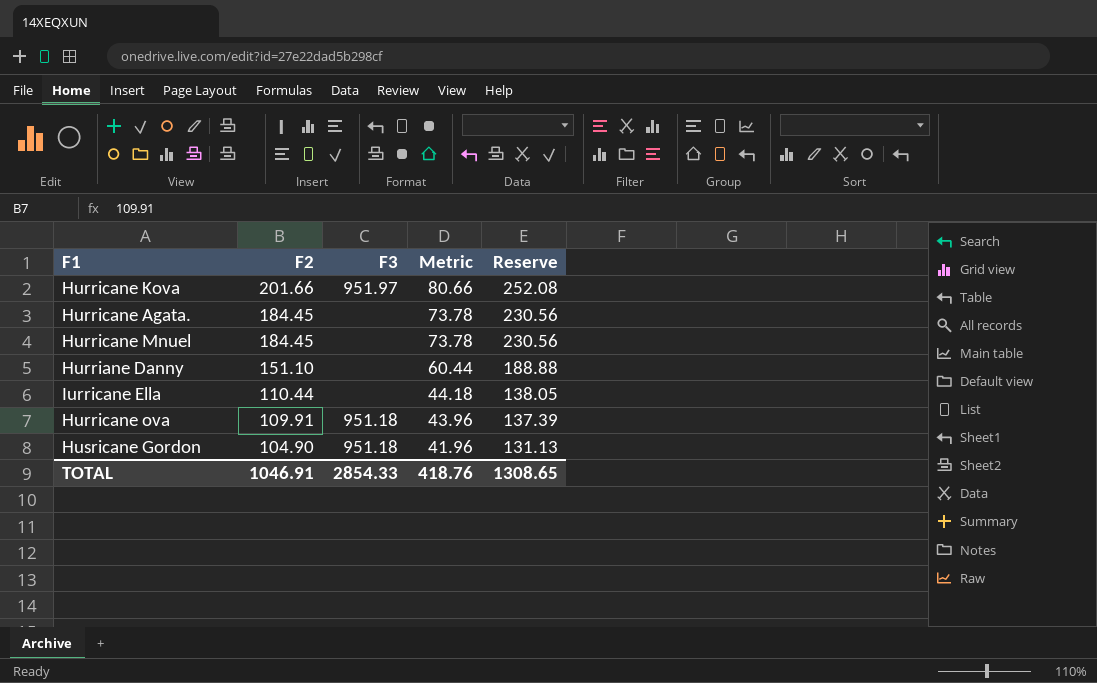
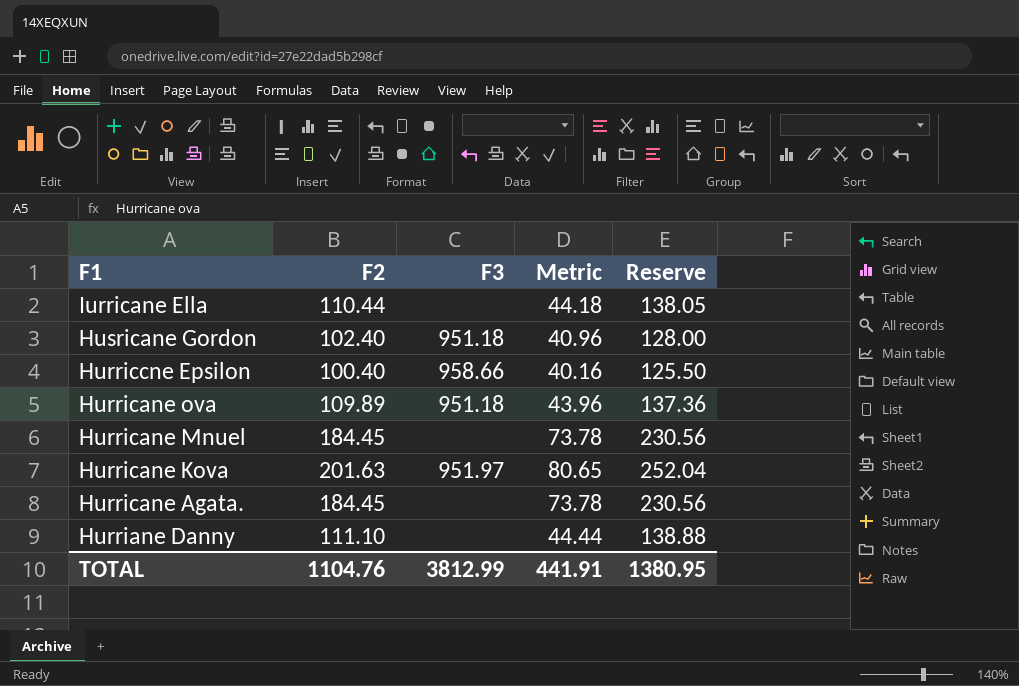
row order: F2 descending -> F1 descending
Husricane Gordon | F2: 104.90 -> 102.40
Husricane Gordon | Metric: 41.96 -> 40.96
Husricane Gordon | Reserve: 131.13 -> 128.00
row Hurriccne Epsilon: none -> 100.40 | 958.66 | 40.16 | 125.50
Hurricane ova | F2: 109.91 -> 109.89
Hurricane ova | Reserve: 137.39 -> 137.36
Hurricane Kova | F2: 201.66 -> 201.63
Hurricane Kova | Metric: 80.66 -> 80.65
Hurricane Kova | Reserve: 252.08 -> 252.04
Hurriane Danny | F2: 151.10 -> 111.10
Hurriane Danny | Metric: 60.44 -> 44.44
Hurriane Danny | Reserve: 188.88 -> 138.88
TOTAL | F2: 1046.91 -> 1104.76
TOTAL | F3: 2854.33 -> 3812.99
TOTAL | Metric: 418.76 -> 441.91
TOTAL | Reserve: 1308.65 -> 1380.95

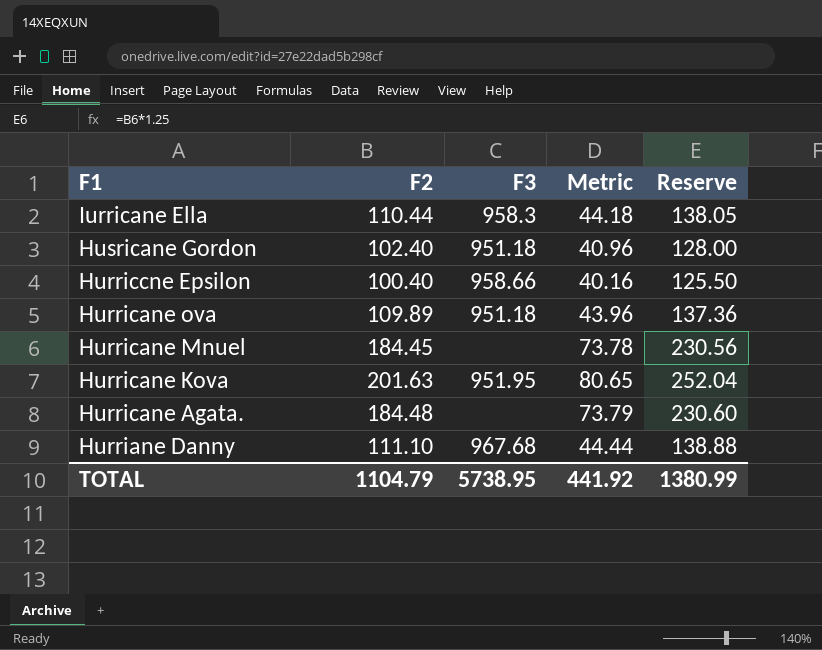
Iurricane Ella | F3: none -> 958.3
Hurricane Kova | F3: 951.97 -> 951.95
Hurricane Agata. | F2: 184.45 -> 184.48
Hurricane Agata. | Metric: 73.78 -> 73.79
Hurricane Agata. | Reserve: 230.56 -> 230.60
Hurriane Danny | F3: none -> 967.68
TOTAL | F2: 1104.76 -> 1104.79
TOTAL | F3: 3812.99 -> 5738.95
TOTAL | Metric: 441.91 -> 441.92
TOTAL | Reserve: 1380.95 -> 1380.99

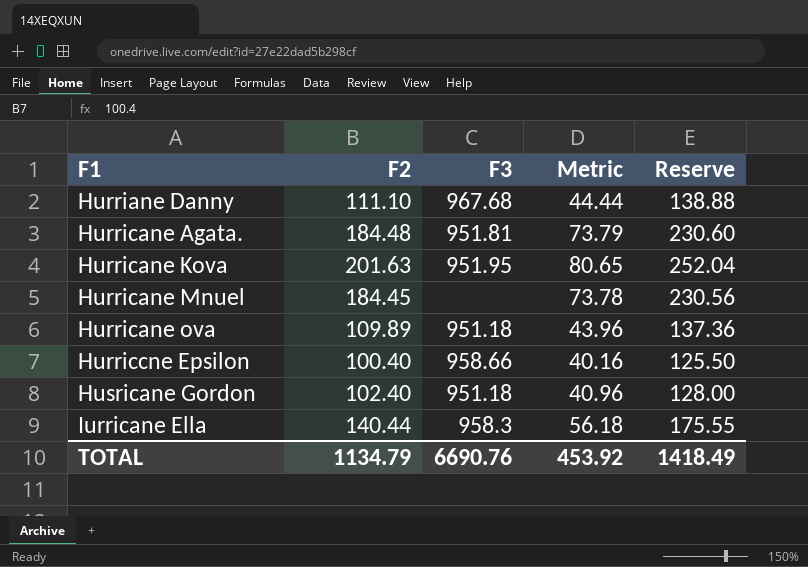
row order: F1 descending -> F1 ascending
Hurricane Agata. | F3: none -> 951.81
Iurricane Ella | F2: 110.44 -> 140.44
Iurricane Ella | Metric: 44.18 -> 56.18
Iurricane Ella | Reserve: 138.05 -> 175.55
TOTAL | F2: 1104.79 -> 1134.79
TOTAL | F3: 5738.95 -> 6690.76
TOTAL | Metric: 441.92 -> 453.92
TOTAL | Reserve: 1380.99 -> 1418.49

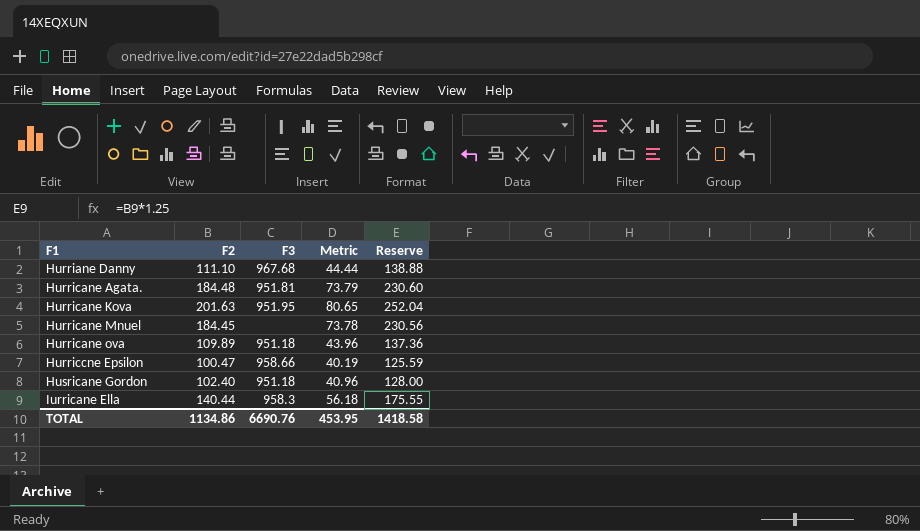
Hurriccne Epsilon | F2: 100.40 -> 100.47
Hurriccne Epsilon | Metric: 40.16 -> 40.19
Hurriccne Epsilon | Reserve: 125.50 -> 125.59
TOTAL | F2: 1134.79 -> 1134.86
TOTAL | Metric: 453.92 -> 453.95
TOTAL | Reserve: 1418.49 -> 1418.58

